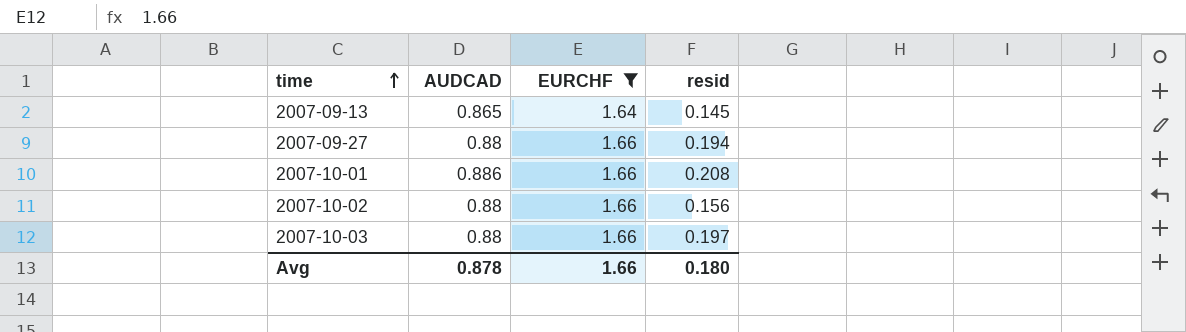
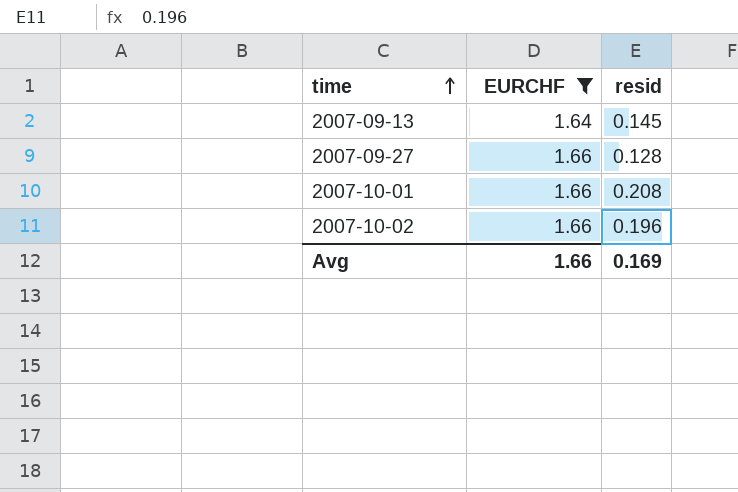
column AUDCAD | position: 2 -> none
row 2007-10-03: 0.88 | 1.66 | 0.197 -> none
2007-09-27 | resid: 0.194 -> 0.128
2007-10-02 | resid: 0.156 -> 0.196
Avg | resid: 0.180 -> 0.169

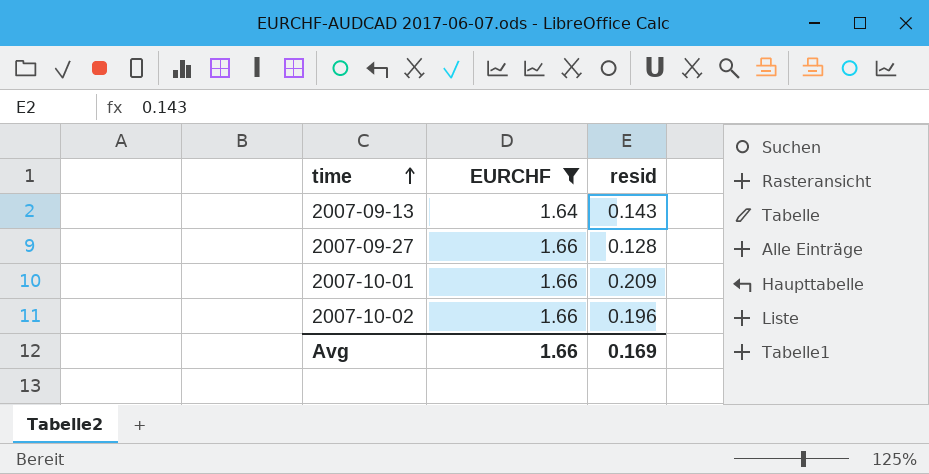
2007-09-13 | resid: 0.145 -> 0.143
2007-10-01 | resid: 0.208 -> 0.209

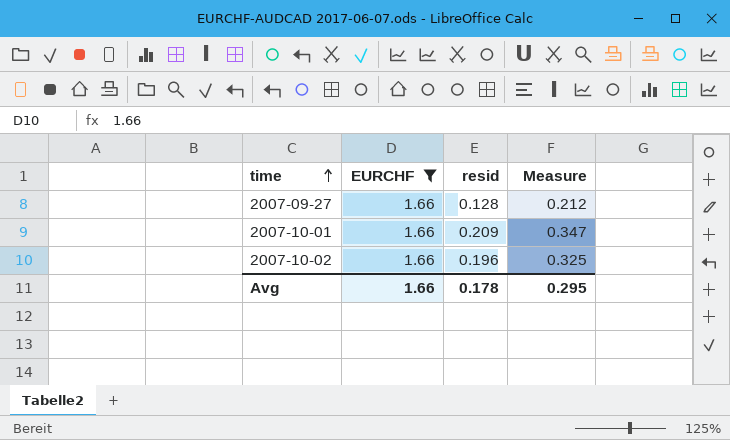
column Measure | formula: none -> [EURCHF] * [resid]
row 2007-09-13: 1.64 | 0.143 -> none
Avg | resid: 0.169 -> 0.178

